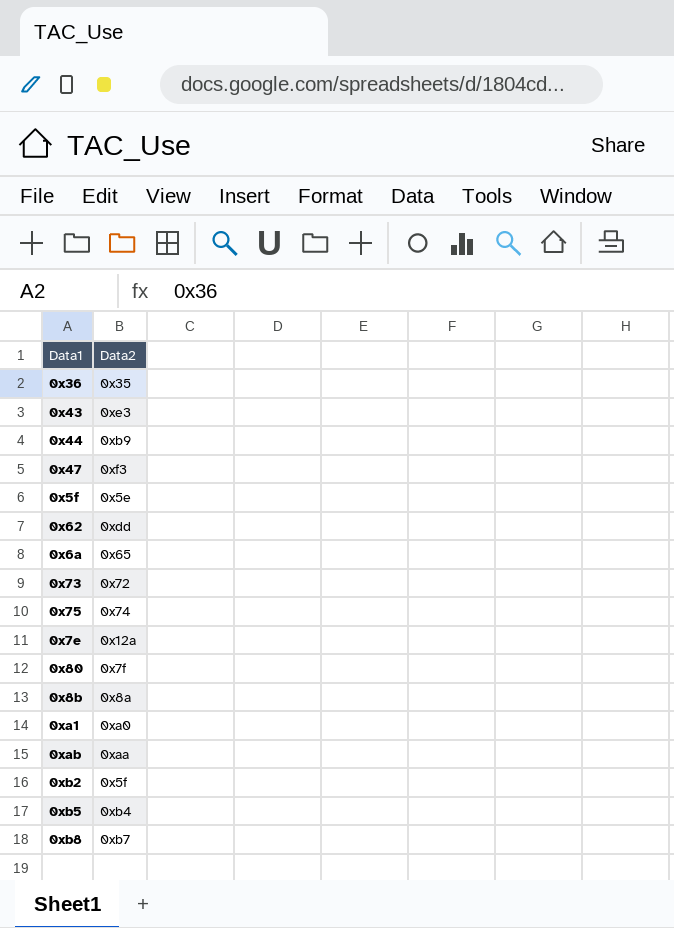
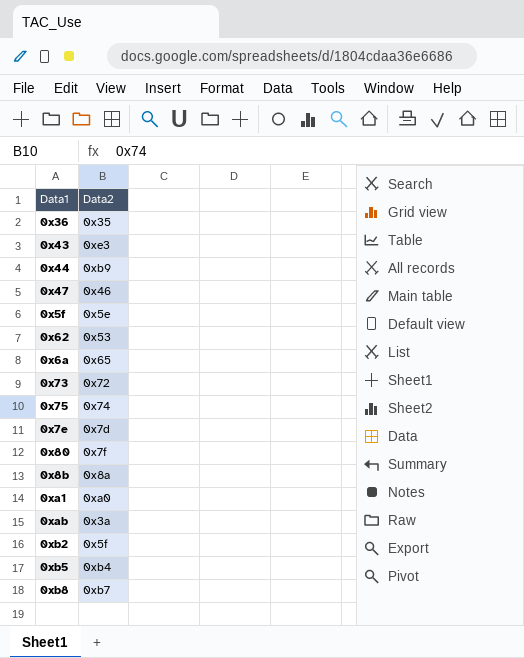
0x47 | Data2: 0xf3 -> 0x46
0x62 | Data2: 0xdd -> 0x53
0x7e | Data2: 0x12a -> 0x7d
0xab | Data2: 0xaa -> 0x3a

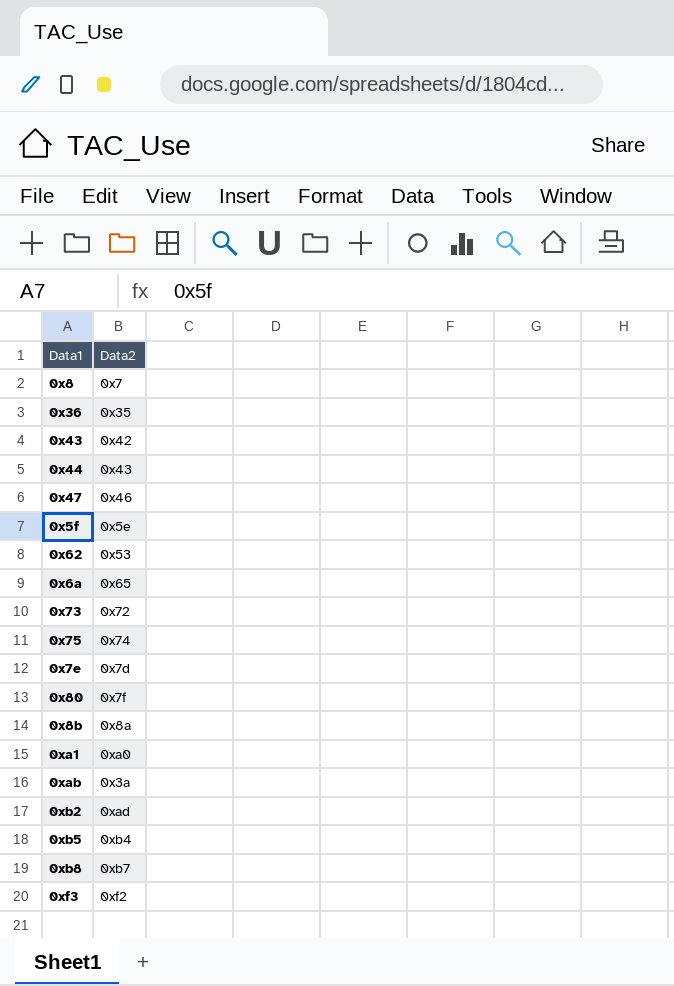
row 0x8: none -> 0x7
0x43 | Data2: 0xe3 -> 0x42
0x44 | Data2: 0xb9 -> 0x43
0xb2 | Data2: 0x5f -> 0xad
row 0xf3: none -> 0xf2

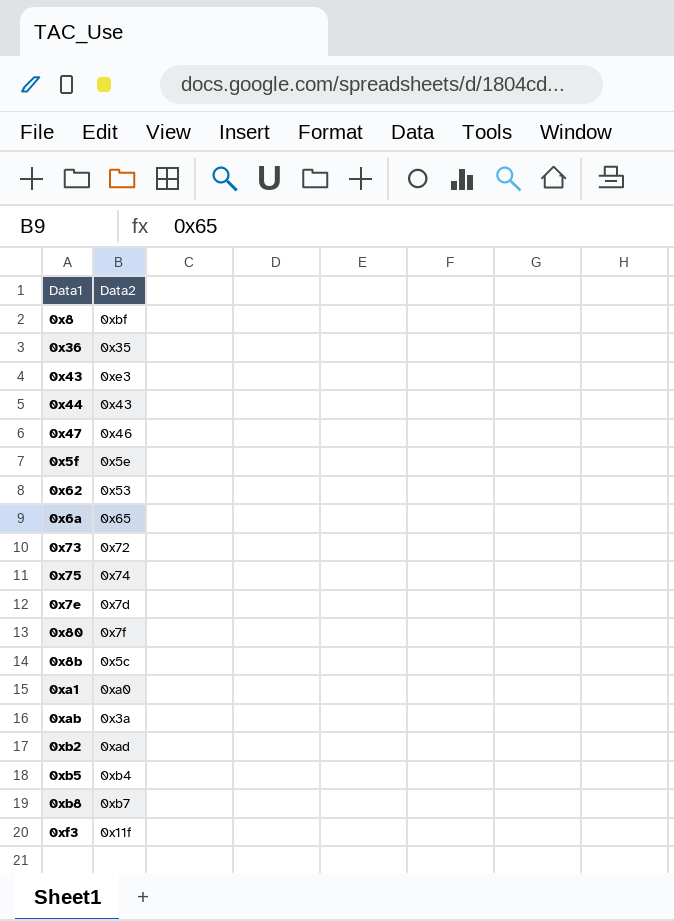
0x8 | Data2: 0x7 -> 0xbf
0x43 | Data2: 0x42 -> 0xe3
0x8b | Data2: 0x8a -> 0x5c
0xf3 | Data2: 0xf2 -> 0x11f

